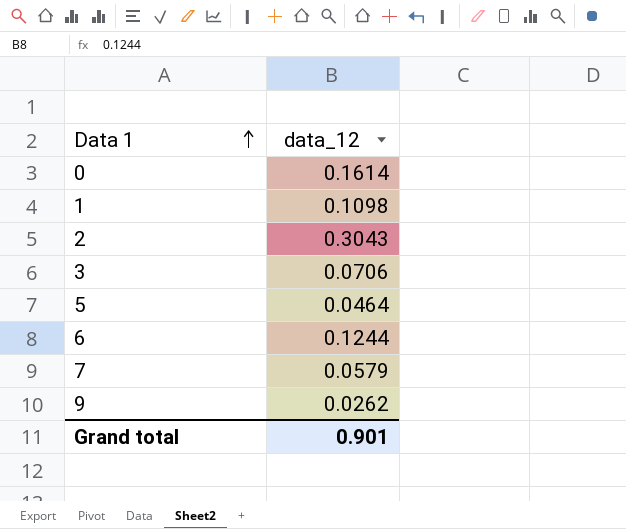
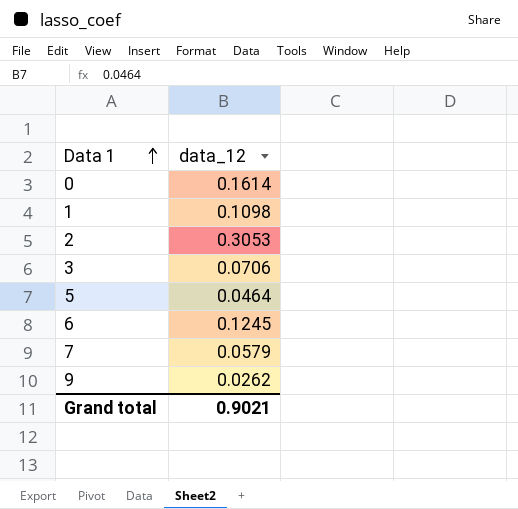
2 | data_12: 0.3043 -> 0.3053
6 | data_12: 0.1244 -> 0.1245
Grand total | data_12: 0.901 -> 0.9021

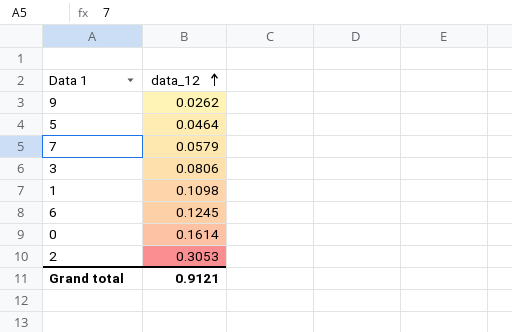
row order: Data 1 ascending -> data_12 ascending
3 | data_12: 0.0706 -> 0.0806
Grand total | data_12: 0.9021 -> 0.9121

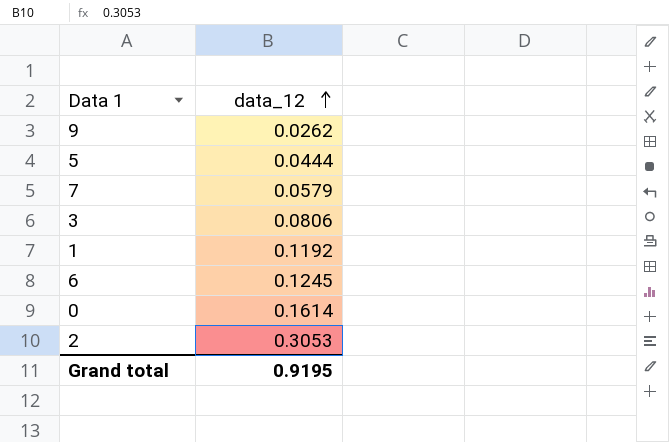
5 | data_12: 0.0464 -> 0.0444
1 | data_12: 0.1098 -> 0.1192
Grand total | data_12: 0.9121 -> 0.9195

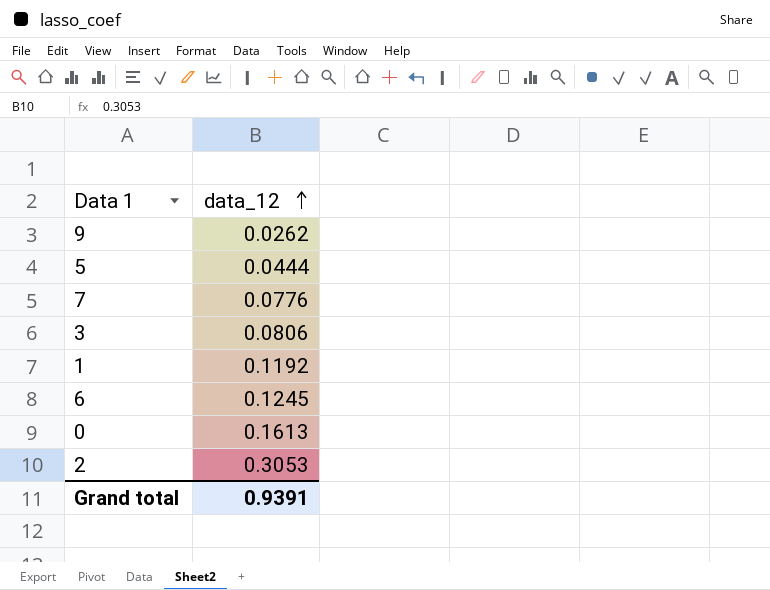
7 | data_12: 0.0579 -> 0.0776
0 | data_12: 0.1614 -> 0.1613
Grand total | data_12: 0.9195 -> 0.9391

